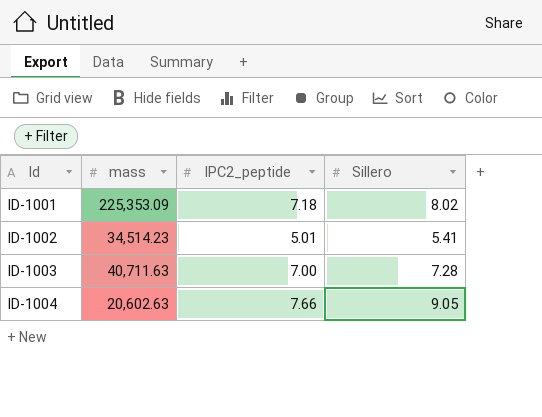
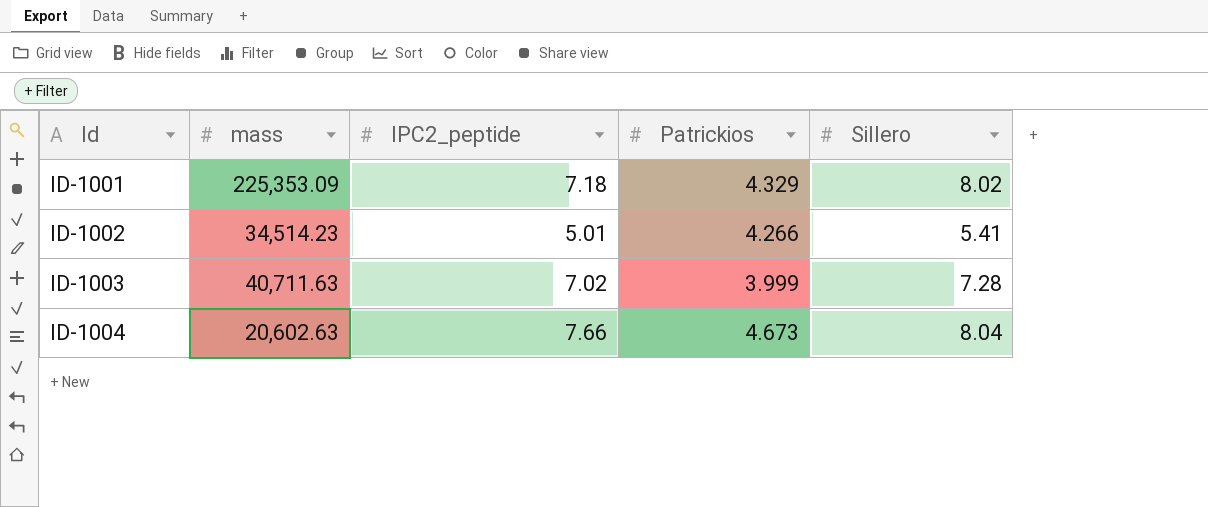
column Patrickios | position: none -> 4
ID-1003 | IPC2_peptide: 7.00 -> 7.02
ID-1004 | Sillero: 9.05 -> 8.04

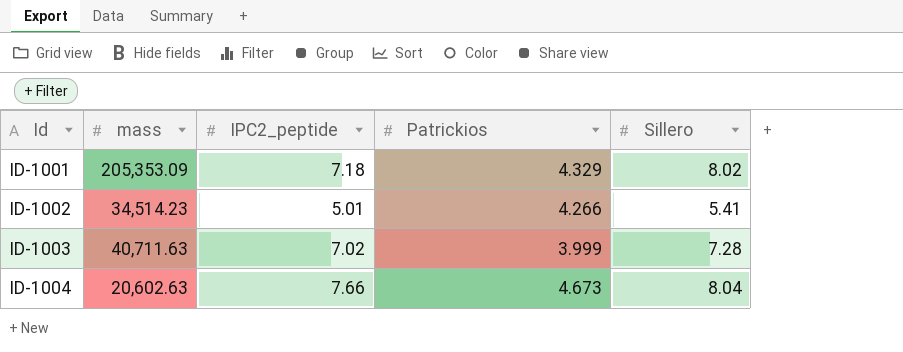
ID-1001 | mass: 225,353.09 -> 205,353.09

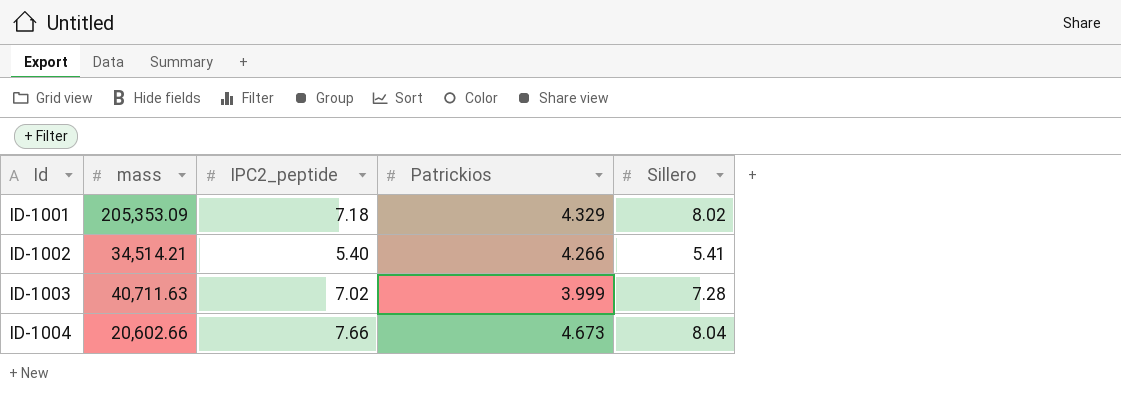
ID-1002 | mass: 34,514.23 -> 34,514.21
ID-1002 | IPC2_peptide: 5.01 -> 5.40
ID-1004 | mass: 20,602.63 -> 20,602.66

